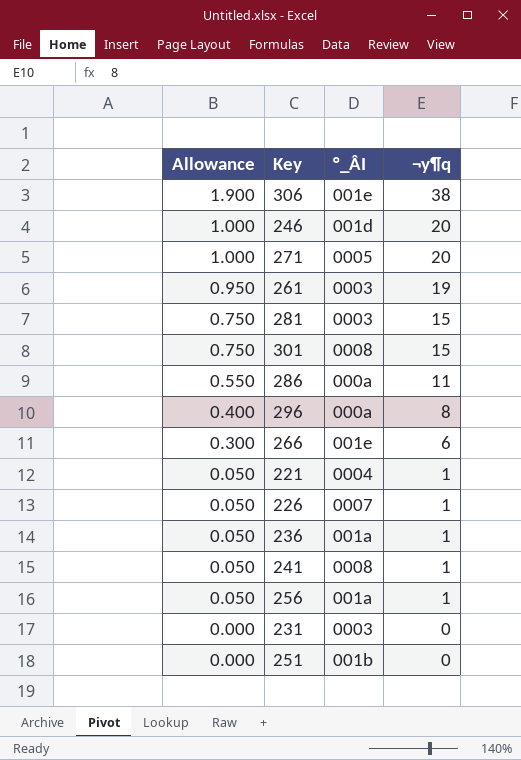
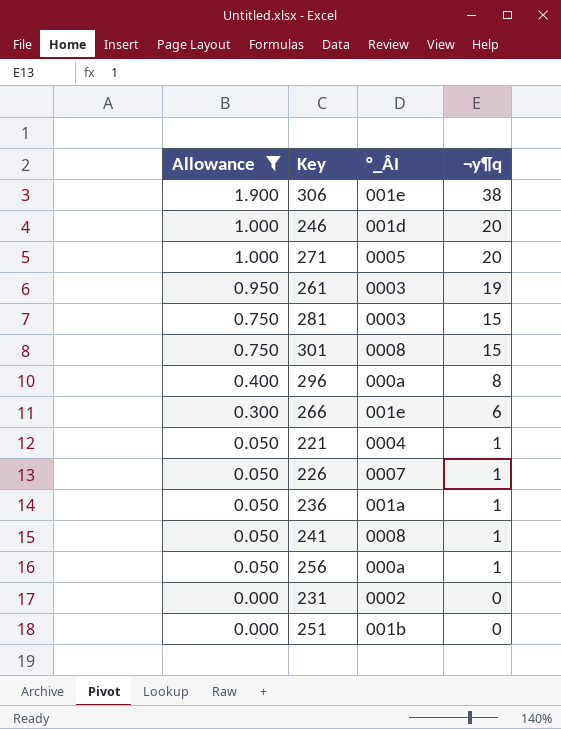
filter: none -> Allowance != 0.550
256 | °_ÂI: 001a -> 000a
231 | °_ÂI: 0003 -> 0002

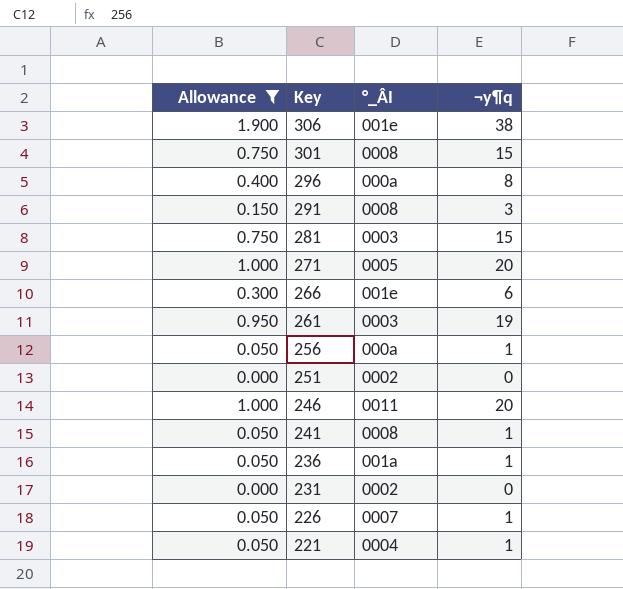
row order: Allowance descending -> Key descending
row 291: none -> 0.150 | 0008 | 3
251 | °_ÂI: 001b -> 0002
246 | °_ÂI: 001d -> 0011

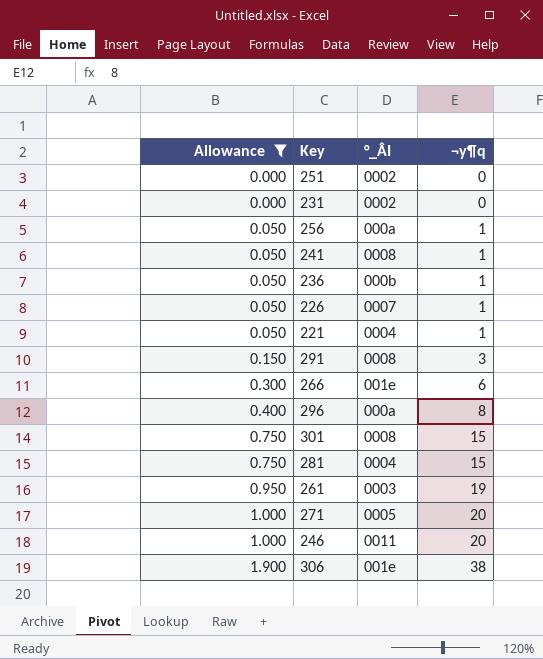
row order: Key descending -> Allowance ascending
236 | °_ÂI: 001a -> 000b
281 | °_ÂI: 0003 -> 0004

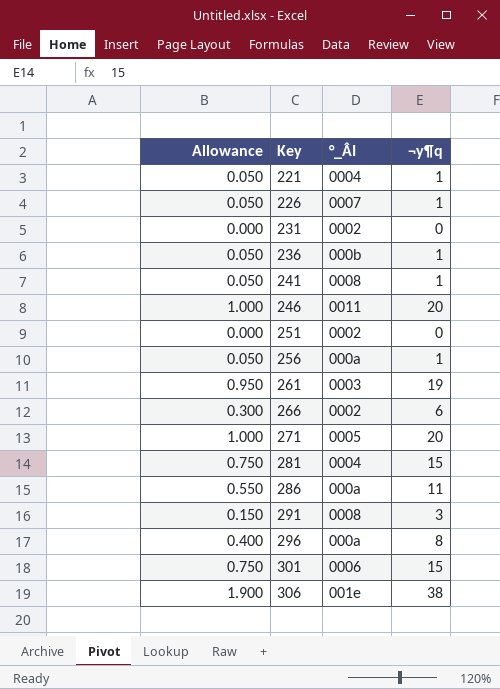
filter: Allowance != 0.550 -> none
row order: Allowance ascending -> Key ascending
266 | °_ÂI: 001e -> 0002
301 | °_ÂI: 0008 -> 0006

